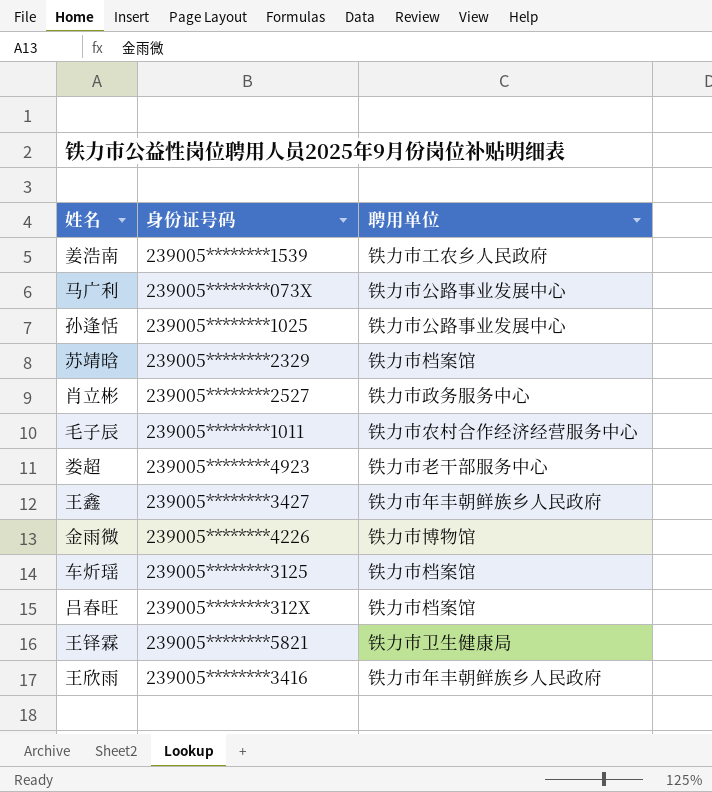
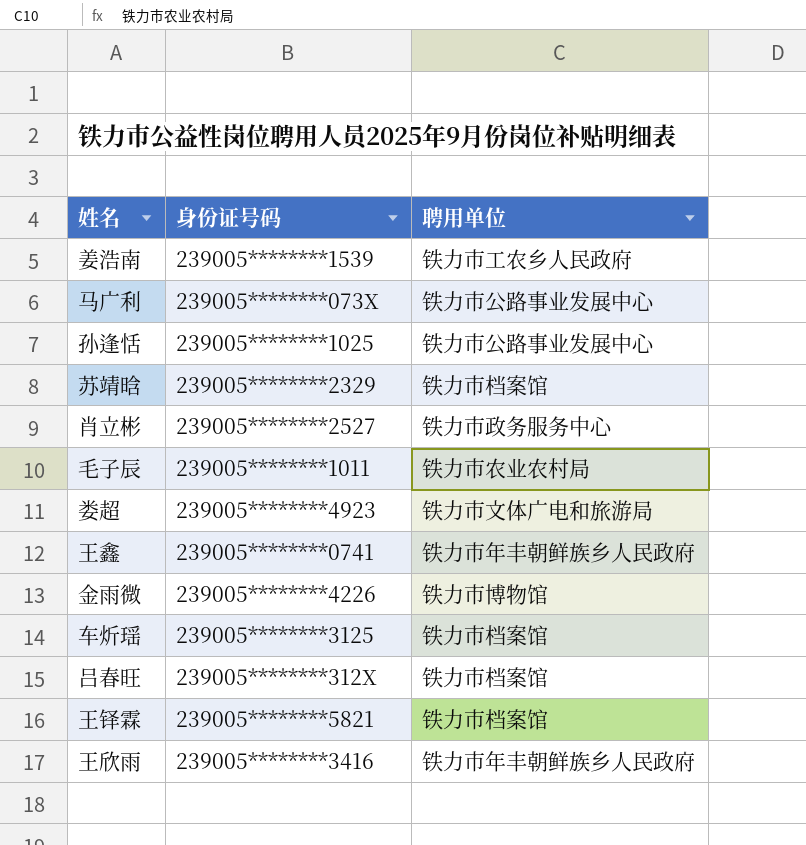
毛子辰 | 聘用单位: 铁力市农村合作经济经营服务中心 -> 铁力市农业农村局
娄超 | 聘用单位: 铁力市老干部服务中心 -> 铁力市文体广电和旅游局
王鑫 | 身份证号码: 239005********3427 -> 239005********0741
王铎霖 | 聘用单位: 铁力市卫生健康局 -> 铁力市档案馆

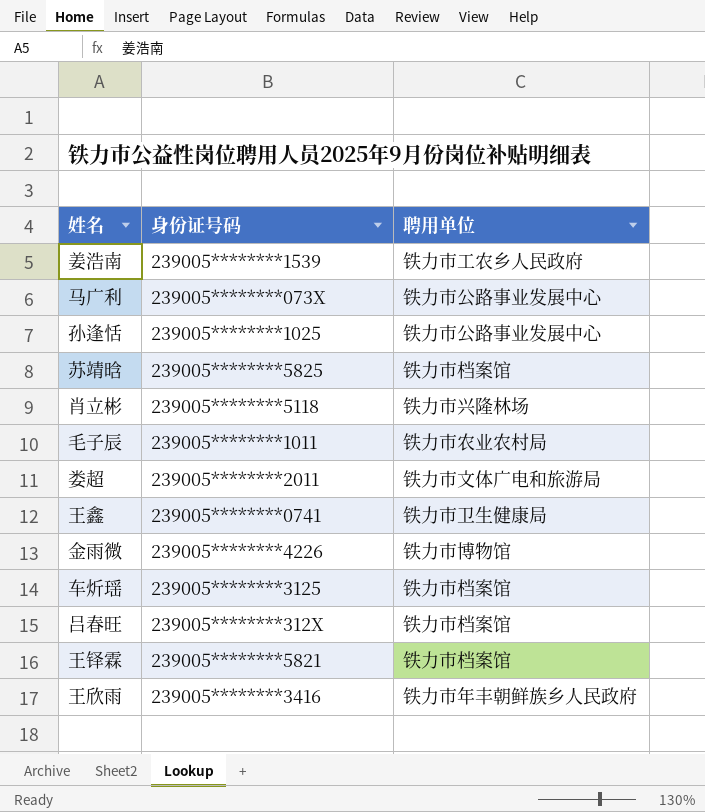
苏靖晗 | 身份证号码: 239005********2329 -> 239005********5825
肖立彬 | 身份证号码: 239005********2527 -> 239005********5118
肖立彬 | 聘用单位: 铁力市政务服务中心 -> 铁力市兴隆林场
娄超 | 身份证号码: 239005********4923 -> 239005********2011
王鑫 | 聘用单位: 铁力市年丰朝鲜族乡人民政府 -> 铁力市卫生健康局

